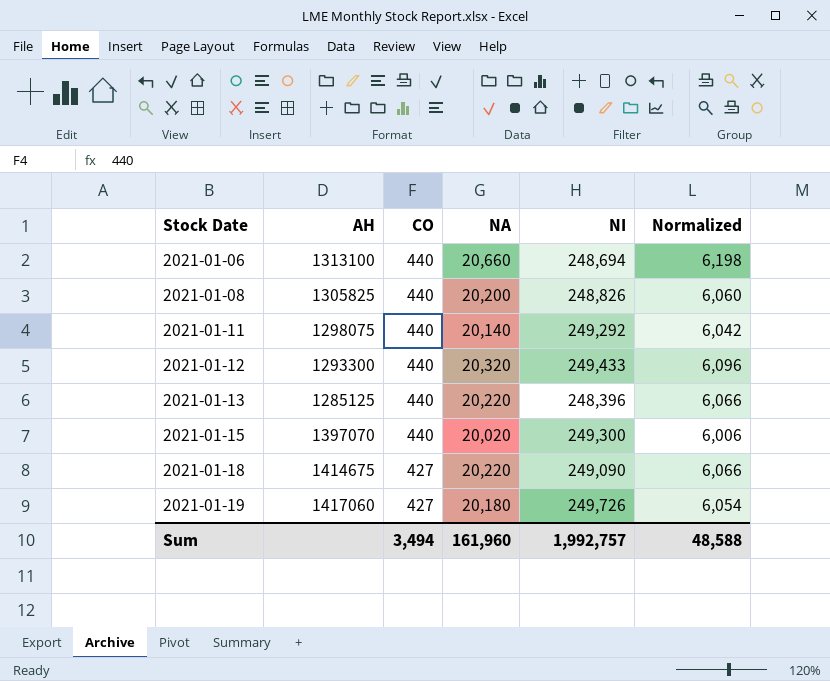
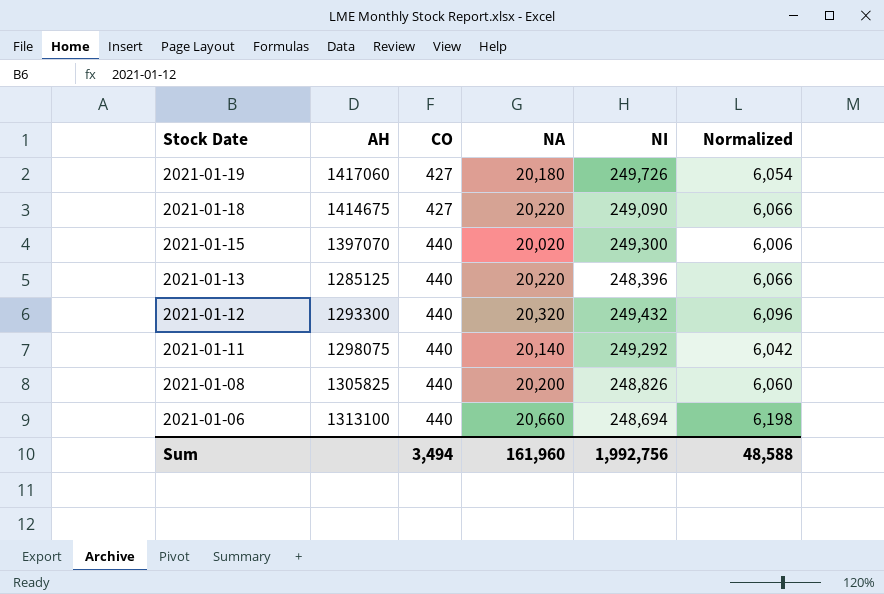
row order: Stock Date ascending -> Stock Date descending
2021-01-12 | NI: 249,433 -> 249,432
Sum | NI: 1,992,757 -> 1,992,756

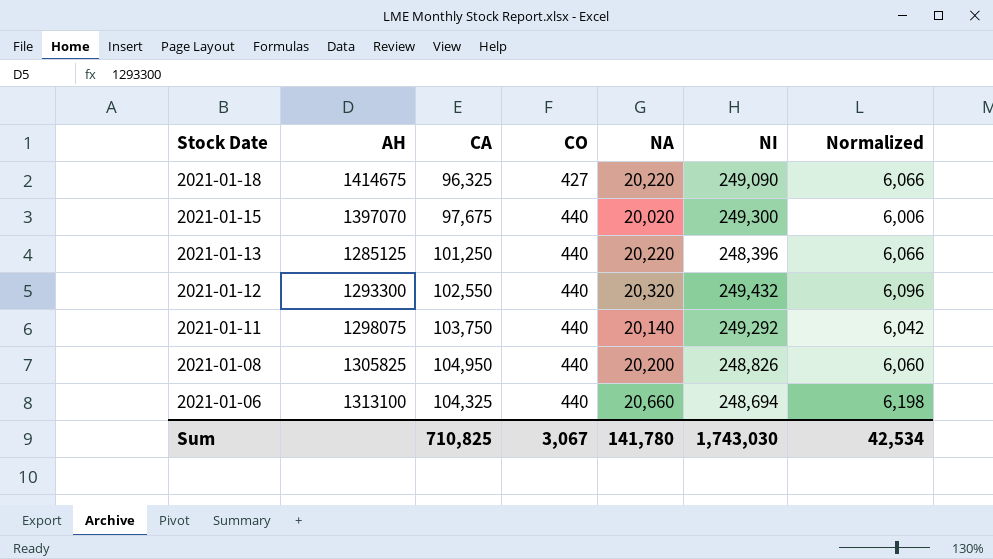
column CA | position: none -> 3
row 2021-01-19: 1417060 | 427 | 20,180 | 249,726 | 6,054 -> none
Sum | CO: 3,494 -> 3,067
Sum | NA: 161,960 -> 141,780
Sum | NI: 1,992,756 -> 1,743,030
Sum | Normalized: 48,588 -> 42,534

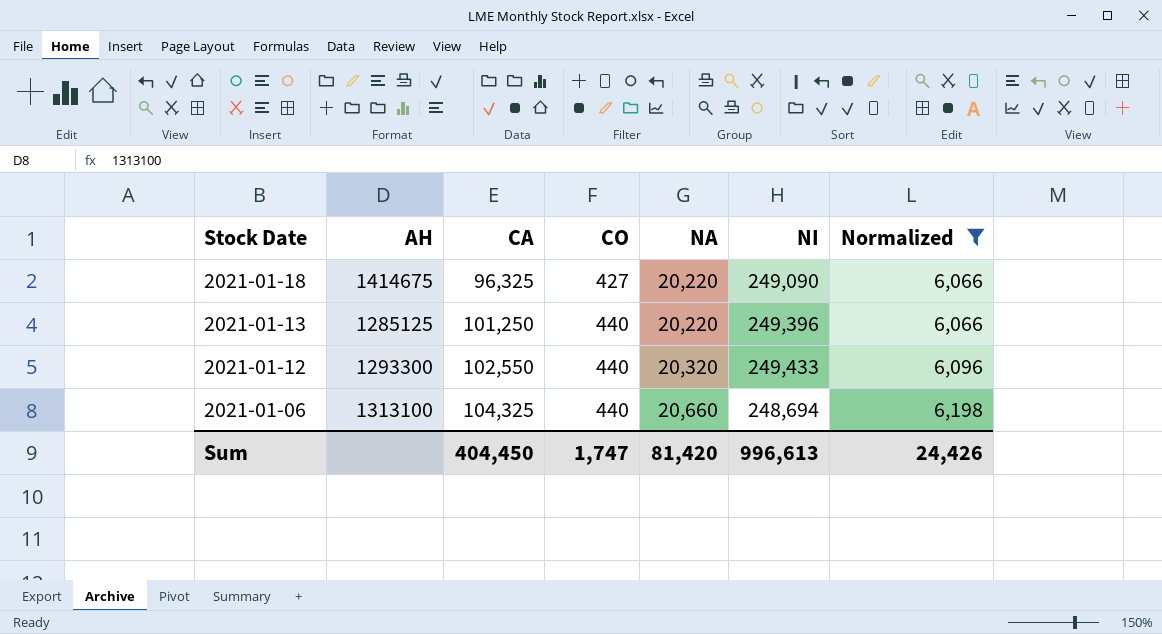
filter: none -> Normalized >= 6,066
2021-01-13 | NI: 248,396 -> 249,396
2021-01-12 | NI: 249,432 -> 249,433
Sum | CA: 710,825 -> 404,450
Sum | CO: 3,067 -> 1,747
Sum | NA: 141,780 -> 81,420
Sum | NI: 1,743,030 -> 996,613
Sum | Normalized: 42,534 -> 24,426

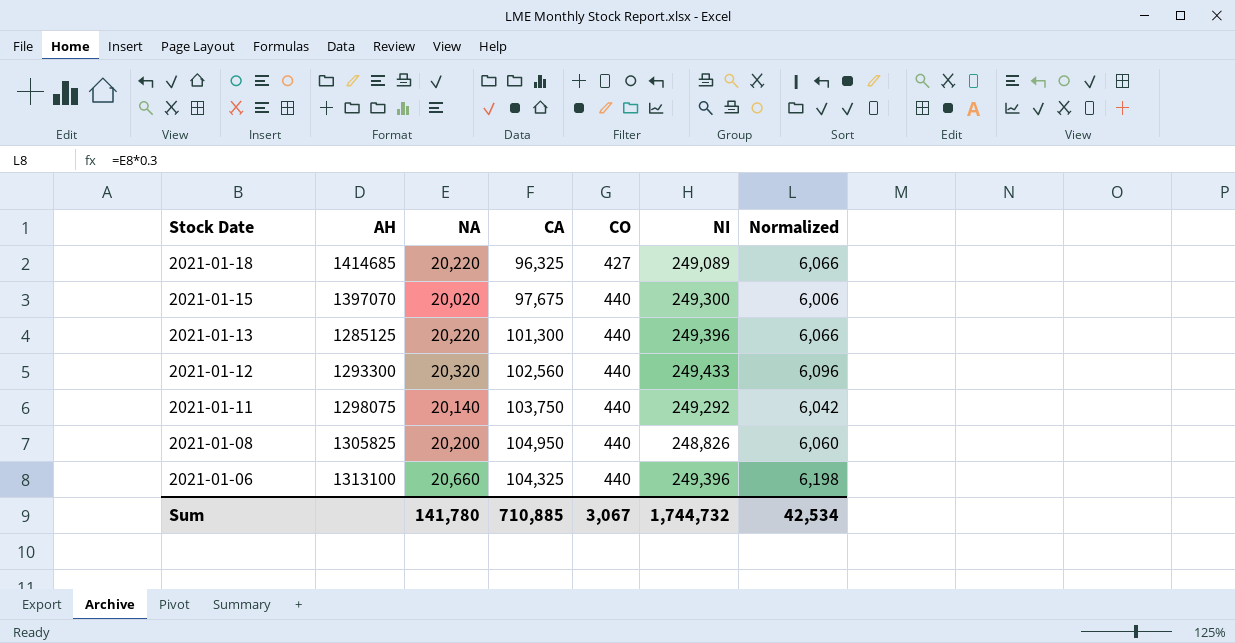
filter: Normalized >= 6,066 -> none
column NA | position: 5 -> 3
2021-01-18 | AH: 1414675 -> 1414685
2021-01-18 | NI: 249,090 -> 249,089
2021-01-13 | CA: 101,250 -> 101,300
2021-01-12 | CA: 102,550 -> 102,560
2021-01-06 | NI: 248,694 -> 249,396
Sum | NA: 81,420 -> 141,780
Sum | CA: 404,450 -> 710,885
Sum | CO: 1,747 -> 3,067
Sum | NI: 996,613 -> 1,744,732
Sum | Normalized: 24,426 -> 42,534

